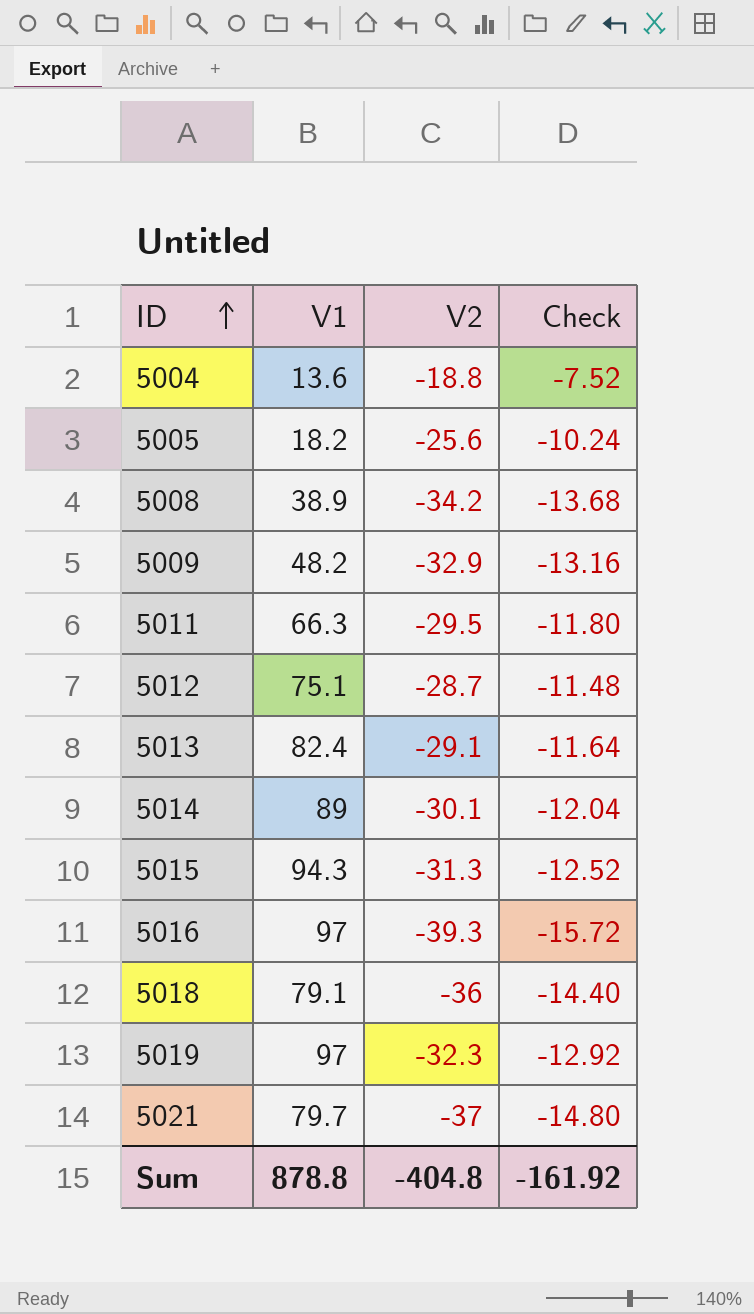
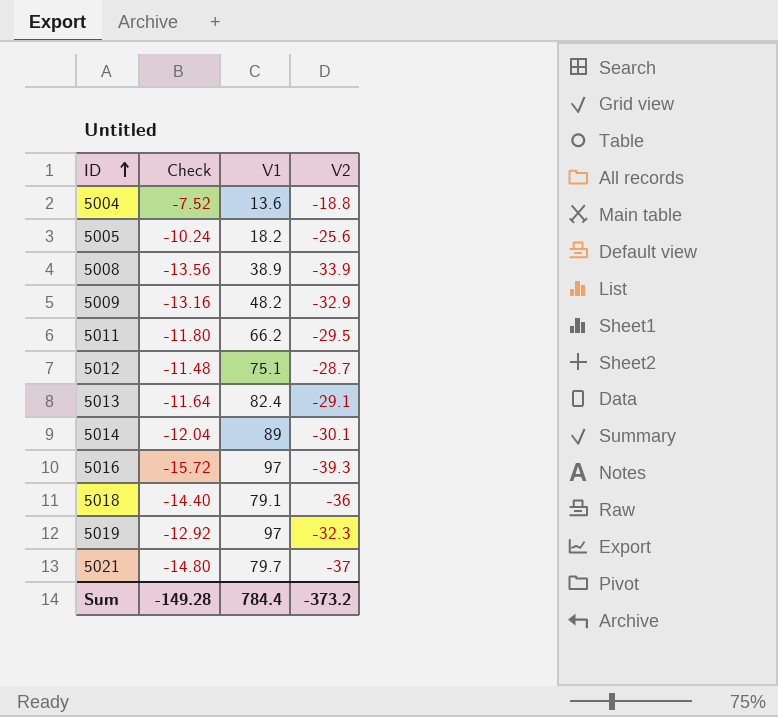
column Check | position: 4 -> 2
row 5015: 94.3 | -31.3 | -12.52 -> none
5008 | Check: -13.68 -> -13.56
5008 | V2: -34.2 -> -33.9
5011 | V1: 66.3 -> 66.2
Sum | Check: -161.92 -> -149.28
Sum | V1: 878.8 -> 784.4
Sum | V2: -404.8 -> -373.2

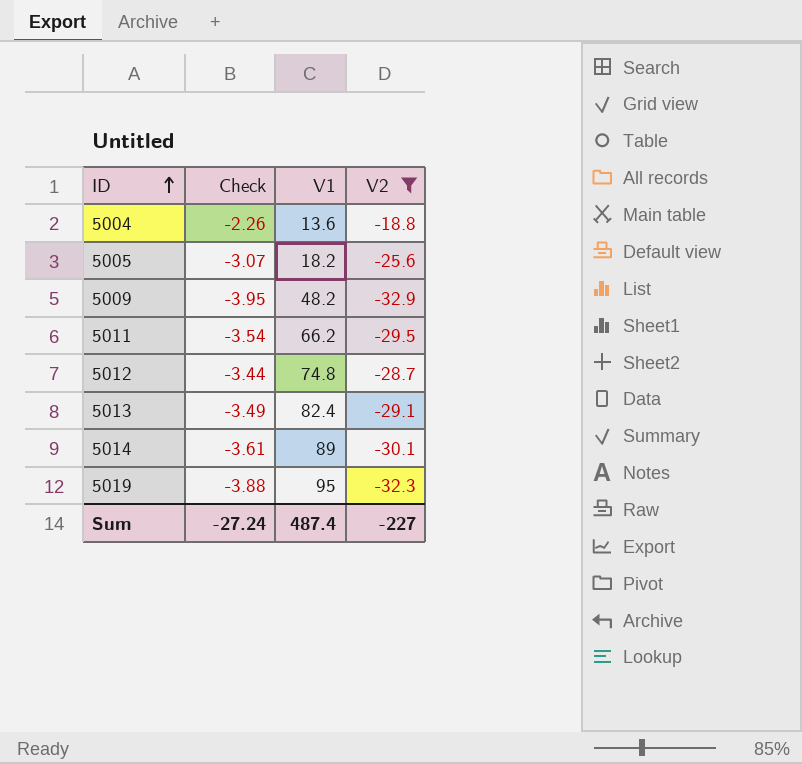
filter: none -> V2 >= -32.9
column Check | formula: [V2] * 0.4 -> [V2] * 0.12
5012 | V1: 75.1 -> 74.8
5019 | V1: 97 -> 95
Sum | Check: -149.28 -> -27.24
Sum | V1: 784.4 -> 487.4
Sum | V2: -373.2 -> -227

